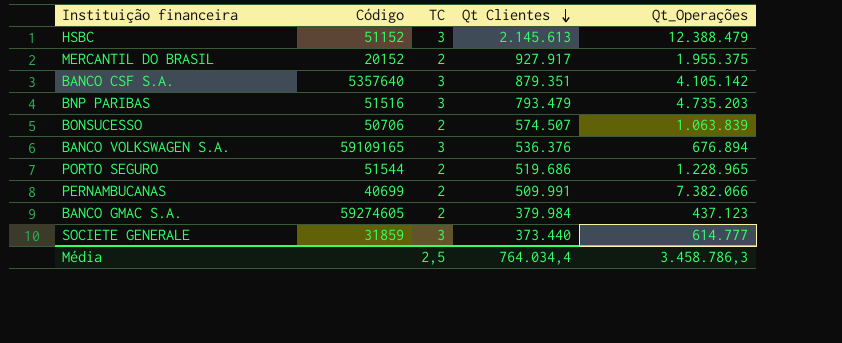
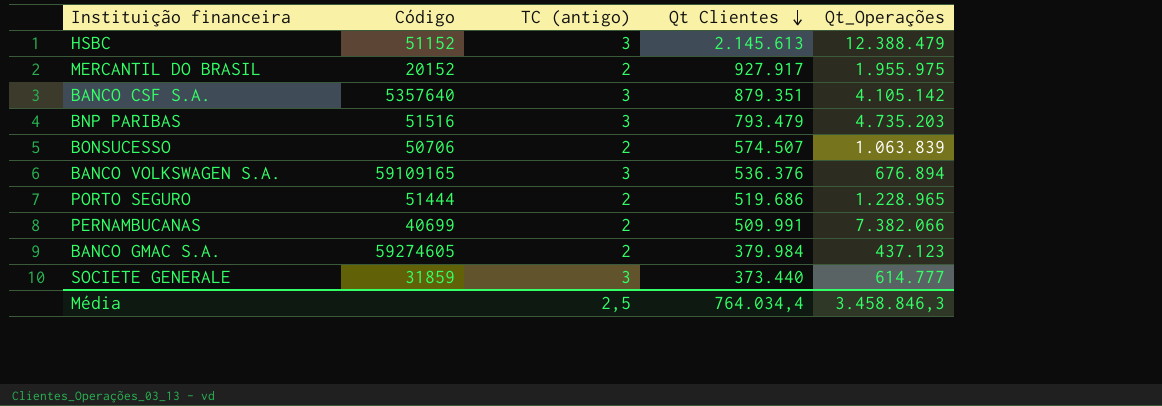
column name: TC -> TC (antigo)
MERCANTIL DO BRASIL | Qt_Operações: 1.955.375 -> 1.955.975
PORTO SEGURO | Código: 51544 -> 51444
Média | Qt_Operações: 3.458.786,3 -> 3.458.846,3

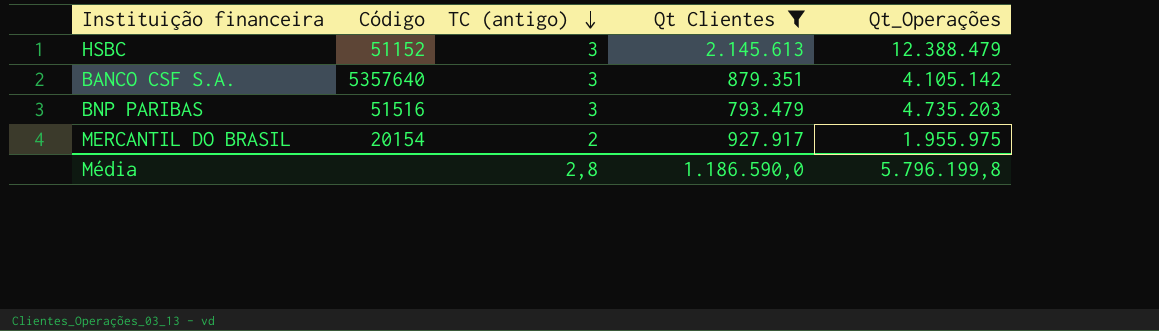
filter: none -> Qt Clientes >= 793.479
row order: Qt Clientes descending -> TC (antigo) descending
MERCANTIL DO BRASIL | Código: 20152 -> 20154
Média | TC (antigo): 2,5 -> 2,8
Média | Qt Clientes: 764.034,4 -> 1.186.590,0
Média | Qt_Operações: 3.458.846,3 -> 5.796.199,8

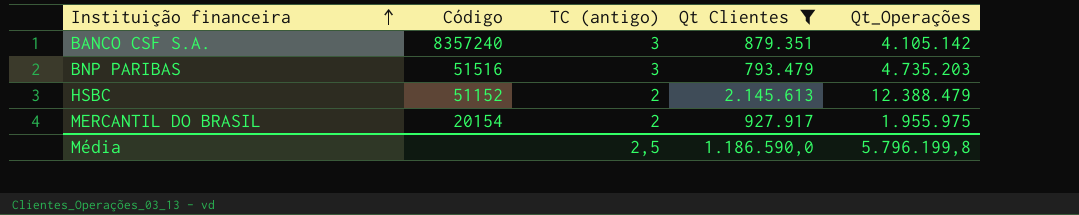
row order: TC (antigo) descending -> Instituição financeira ascending
BANCO CSF S.A. | Código: 5357640 -> 8357240
HSBC | TC (antigo): 3 -> 2
Média | TC (antigo): 2,8 -> 2,5

